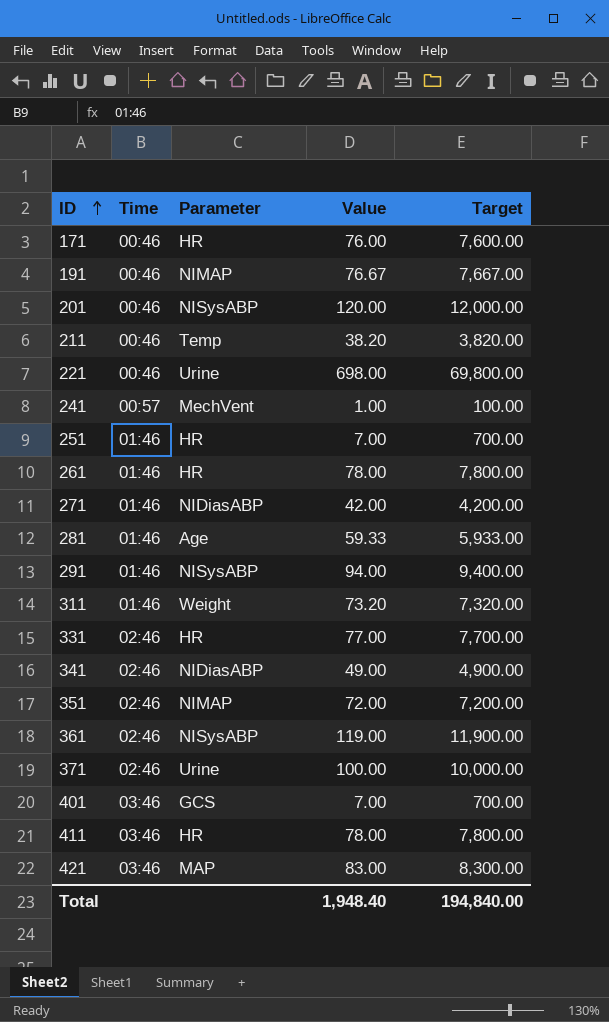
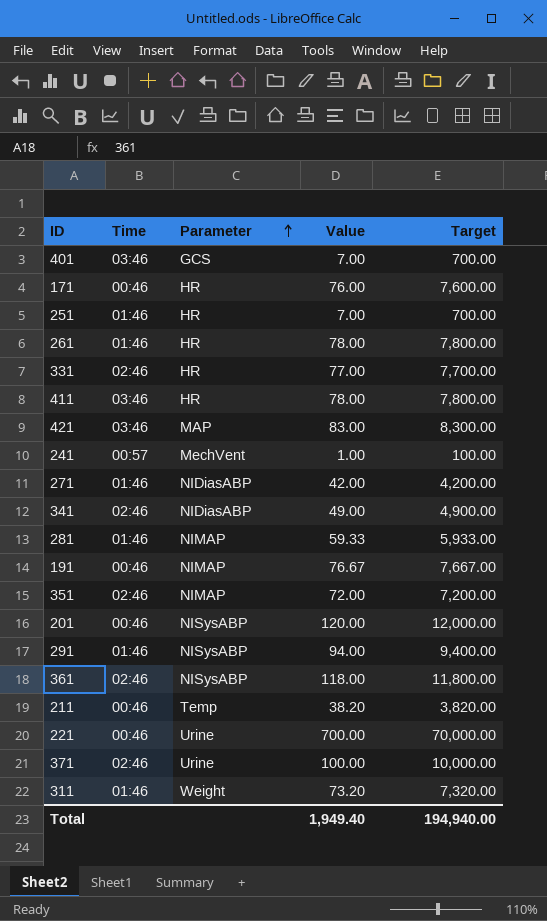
row order: ID ascending -> Parameter ascending
281 | Parameter: Age -> NIMAP
361 | Value: 119.00 -> 118.00
361 | Target: 11,900.00 -> 11,800.00
221 | Value: 698.00 -> 700.00
221 | Target: 69,800.00 -> 70,000.00
Total | Value: 1,948.40 -> 1,949.40
Total | Target: 194,840.00 -> 194,940.00

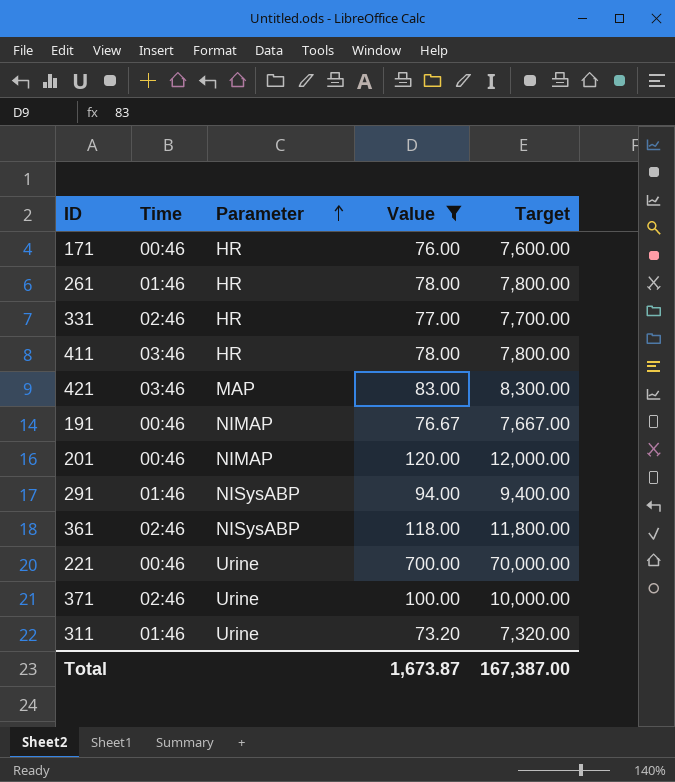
filter: none -> Value >= 73.20
201 | Parameter: NISysABP -> NIMAP
311 | Parameter: Weight -> Urine
Total | Value: 1,949.40 -> 1,673.87
Total | Target: 194,940.00 -> 167,387.00

